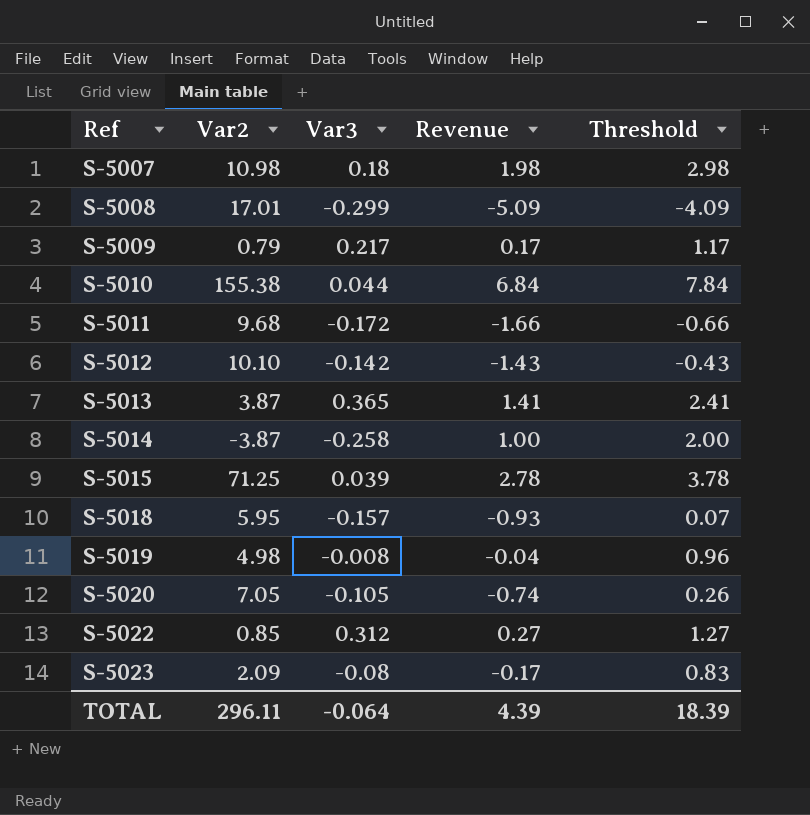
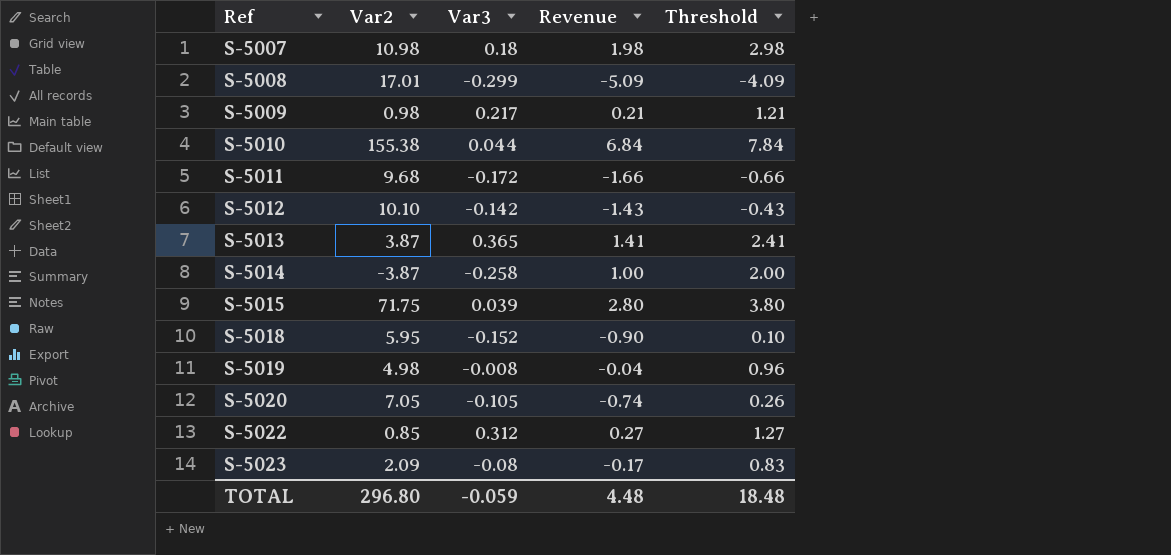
S-5009 | Var2: 0.79 -> 0.98
S-5009 | Revenue: 0.17 -> 0.21
S-5009 | Threshold: 1.17 -> 1.21
S-5015 | Var2: 71.25 -> 71.75
S-5015 | Revenue: 2.78 -> 2.80
S-5015 | Threshold: 3.78 -> 3.80
S-5018 | Var3: -0.157 -> -0.152
S-5018 | Revenue: -0.93 -> -0.90
S-5018 | Threshold: 0.07 -> 0.10
TOTAL | Var2: 296.11 -> 296.80
TOTAL | Var3: -0.064 -> -0.059
TOTAL | Revenue: 4.39 -> 4.48
TOTAL | Threshold: 18.39 -> 18.48

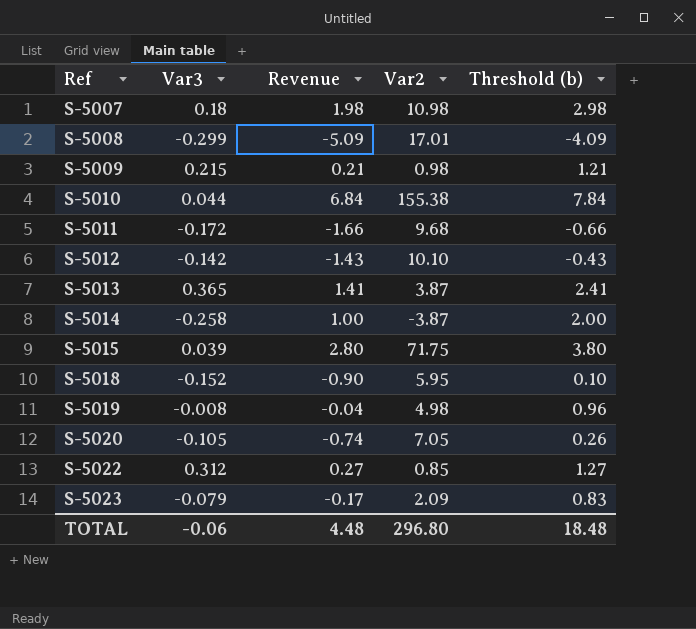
column Var2 | position: 2 -> 4
column name: Threshold -> Threshold (b)
S-5009 | Var3: 0.217 -> 0.215
S-5023 | Var3: -0.08 -> -0.079
TOTAL | Var3: -0.059 -> -0.06

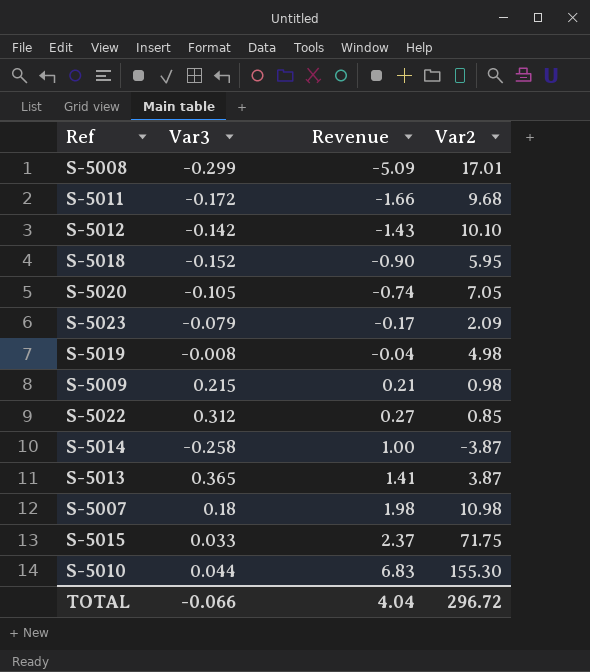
row order: Ref ascending -> Revenue ascending
column Threshold (b) | formula: [Revenue] + 1 -> none
S-5015 | Var3: 0.039 -> 0.033
S-5015 | Revenue: 2.80 -> 2.37
S-5010 | Revenue: 6.84 -> 6.83
S-5010 | Var2: 155.38 -> 155.30
TOTAL | Var3: -0.06 -> -0.066
TOTAL | Revenue: 4.48 -> 4.04
TOTAL | Var2: 296.80 -> 296.72

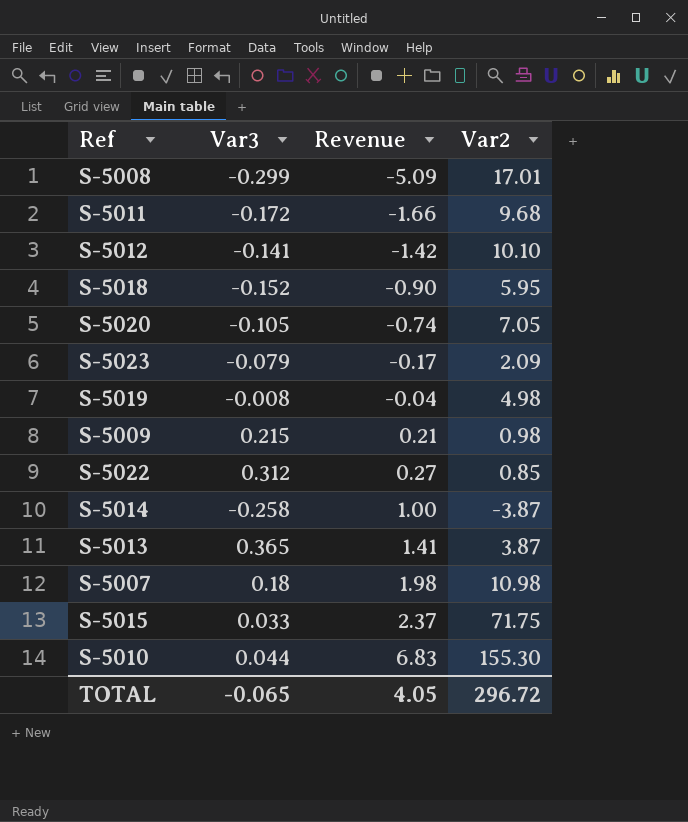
S-5012 | Var3: -0.142 -> -0.141
S-5012 | Revenue: -1.43 -> -1.42
TOTAL | Var3: -0.066 -> -0.065
TOTAL | Revenue: 4.04 -> 4.05

